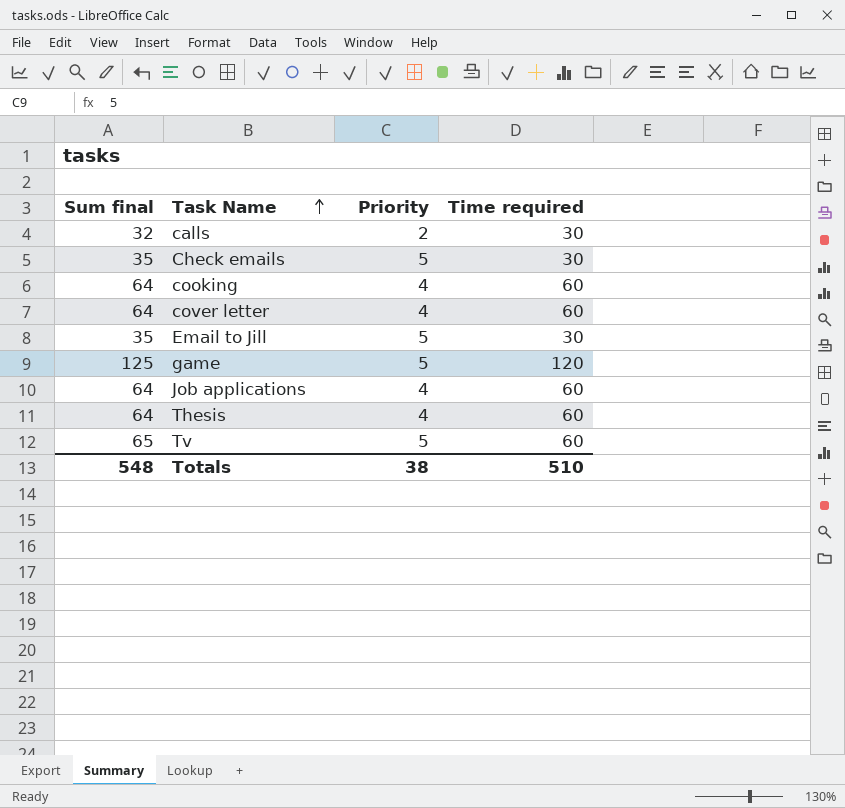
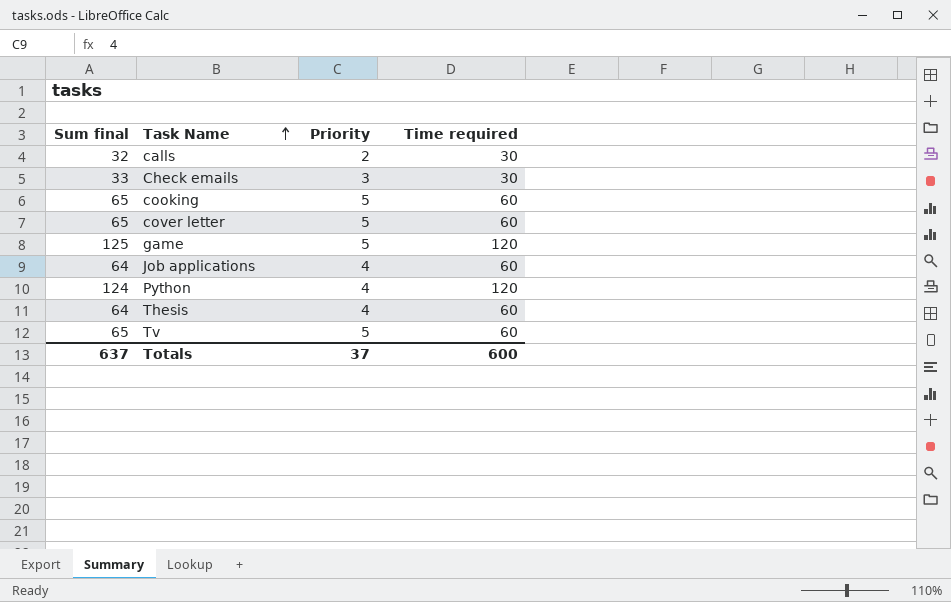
row Email to Jill: 35 | 5 | 30 -> none
Check emails | Sum final: 35 -> 33
Check emails | Priority: 5 -> 3
cooking | Sum final: 64 -> 65
cooking | Priority: 4 -> 5
cover letter | Sum final: 64 -> 65
cover letter | Priority: 4 -> 5
row Python: none -> 124 | 4 | 120
Totals | Sum final: 548 -> 637
Totals | Priority: 38 -> 37
Totals | Time required: 510 -> 600

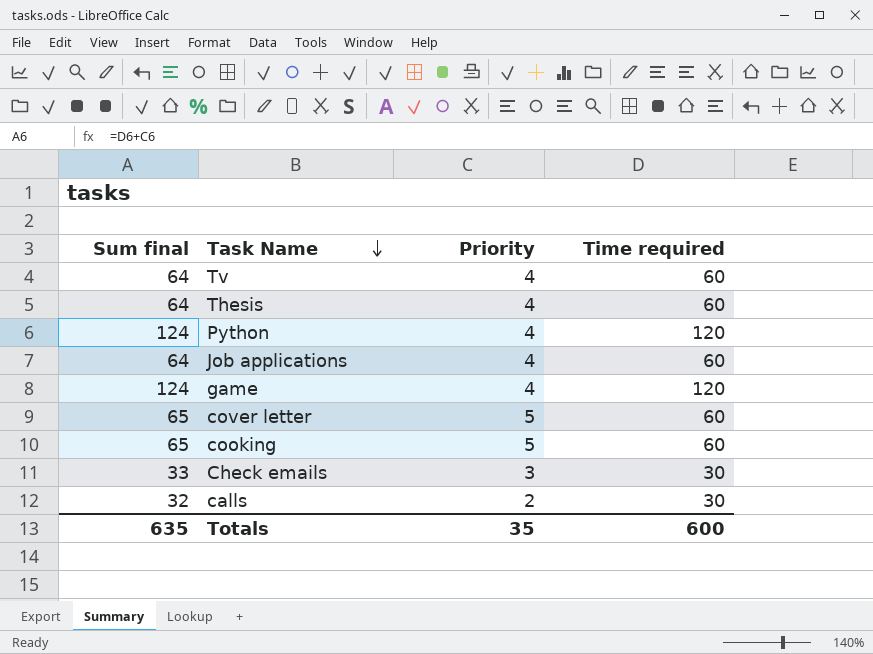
row order: Task Name ascending -> Task Name descending
Tv | Sum final: 65 -> 64
Tv | Priority: 5 -> 4
game | Sum final: 125 -> 124
game | Priority: 5 -> 4
Totals | Sum final: 637 -> 635
Totals | Priority: 37 -> 35

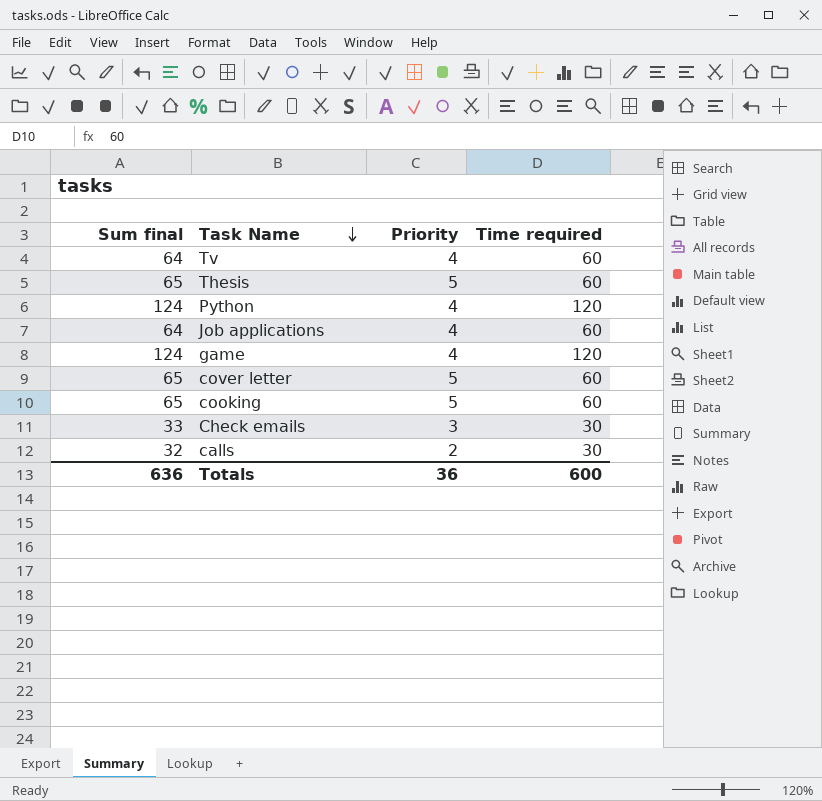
Thesis | Sum final: 64 -> 65
Thesis | Priority: 4 -> 5
Totals | Sum final: 635 -> 636
Totals | Priority: 35 -> 36

